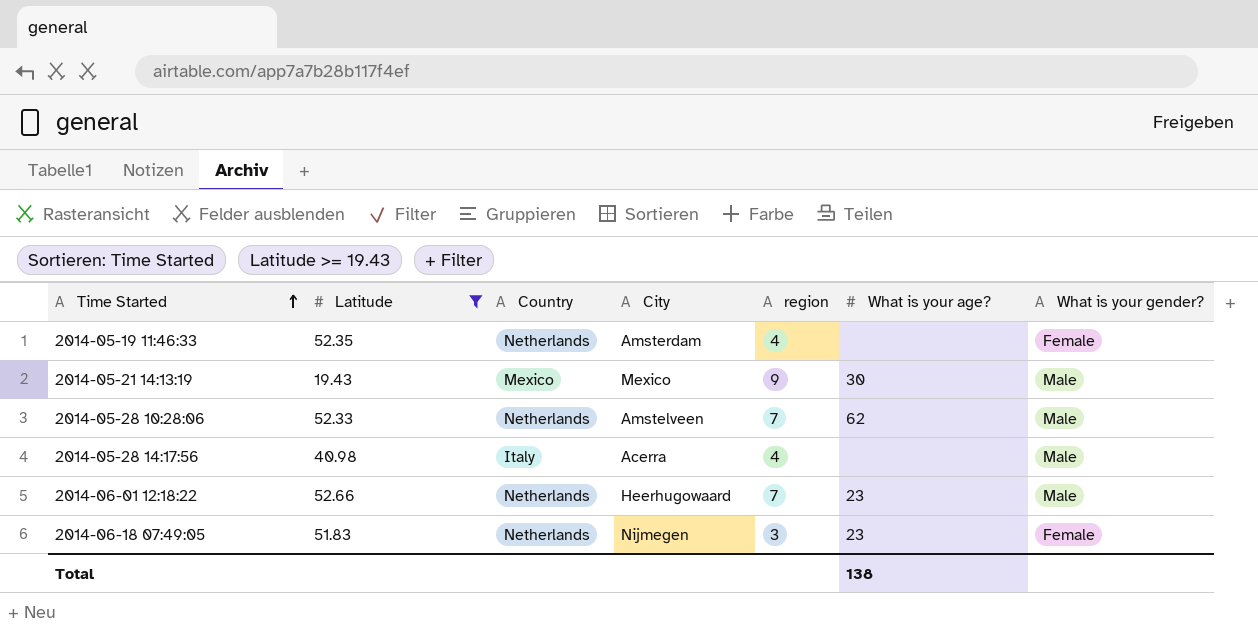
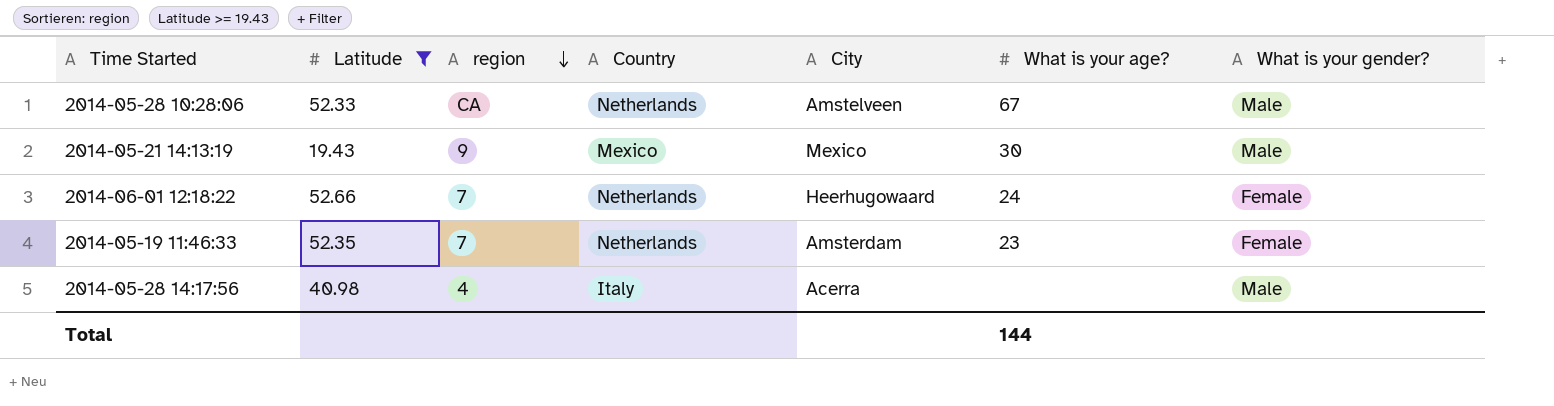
row order: Time Started ascending -> region descending
column region | position: 5 -> 3
row 2014-06-18 07:49:05: 51.83 | Netherlands | Nijmegen | 3 | 23 | Female -> none
2014-05-28 10:28:06 | region: 7 -> CA
2014-05-28 10:28:06 | What is your age?: 62 -> 67
2014-06-01 12:18:22 | What is your age?: 23 -> 24
2014-06-01 12:18:22 | What is your gender?: Male -> Female
2014-05-19 11:46:33 | region: 4 -> 7
2014-05-19 11:46:33 | What is your age?: none -> 23
Total | What is your age?: 138 -> 144

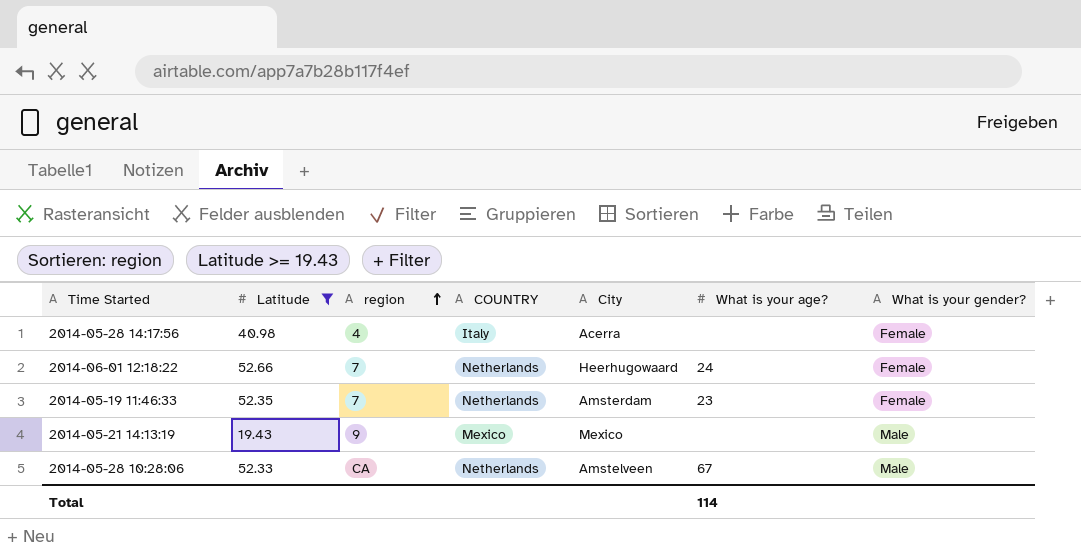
row order: region descending -> region ascending
column name: Country -> COUNTRY
2014-05-28 14:17:56 | What is your gender?: Male -> Female
2014-05-21 14:13:19 | What is your age?: 30 -> none
Total | What is your age?: 144 -> 114

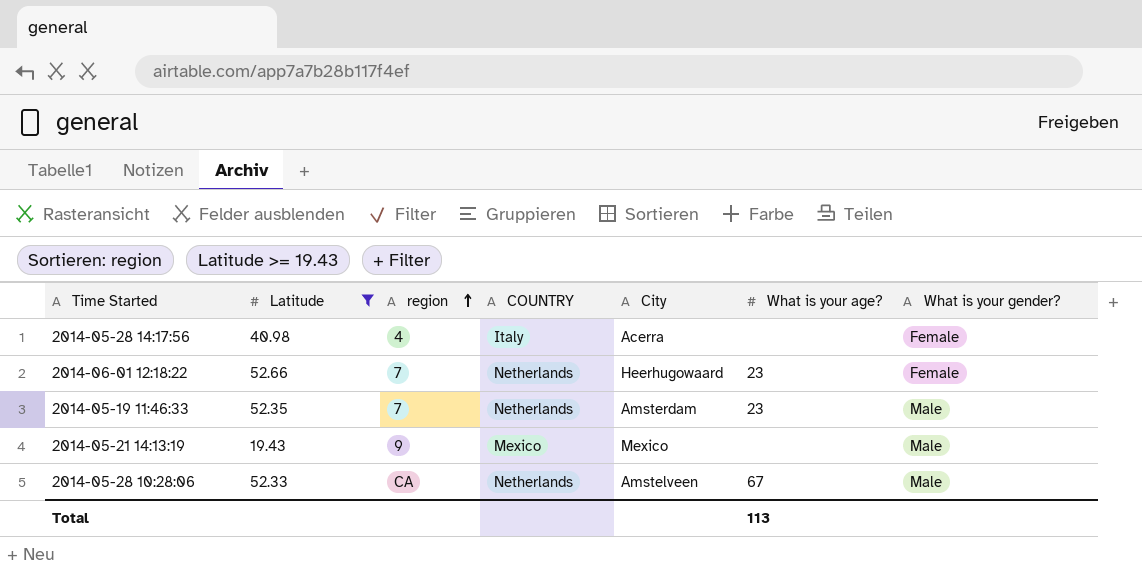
2014-06-01 12:18:22 | What is your age?: 24 -> 23
2014-05-19 11:46:33 | What is your gender?: Female -> Male
Total | What is your age?: 114 -> 113

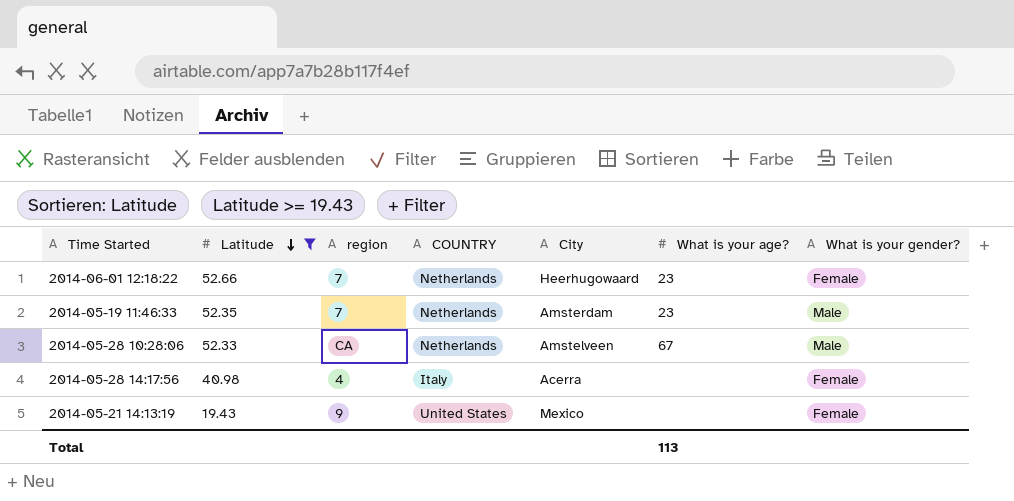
row order: region ascending -> Latitude descending
2014-05-21 14:13:19 | COUNTRY: Mexico -> United States
2014-05-21 14:13:19 | What is your gender?: Male -> Female

